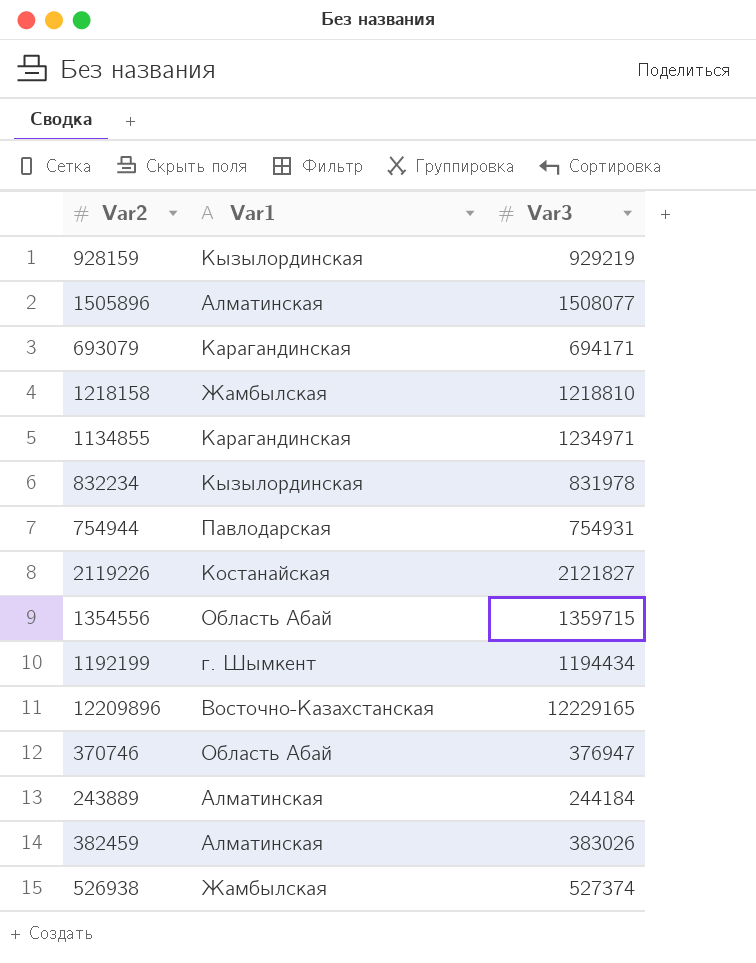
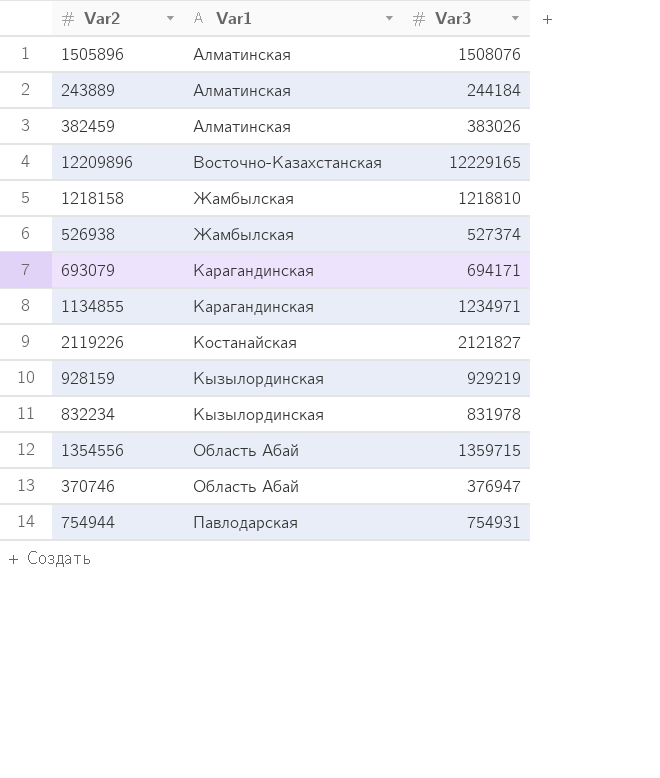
row order: none -> Var1 ascending
row 1192199: г. Шымкент | 1194434 -> none
1505896 | Var3: 1508077 -> 1508076

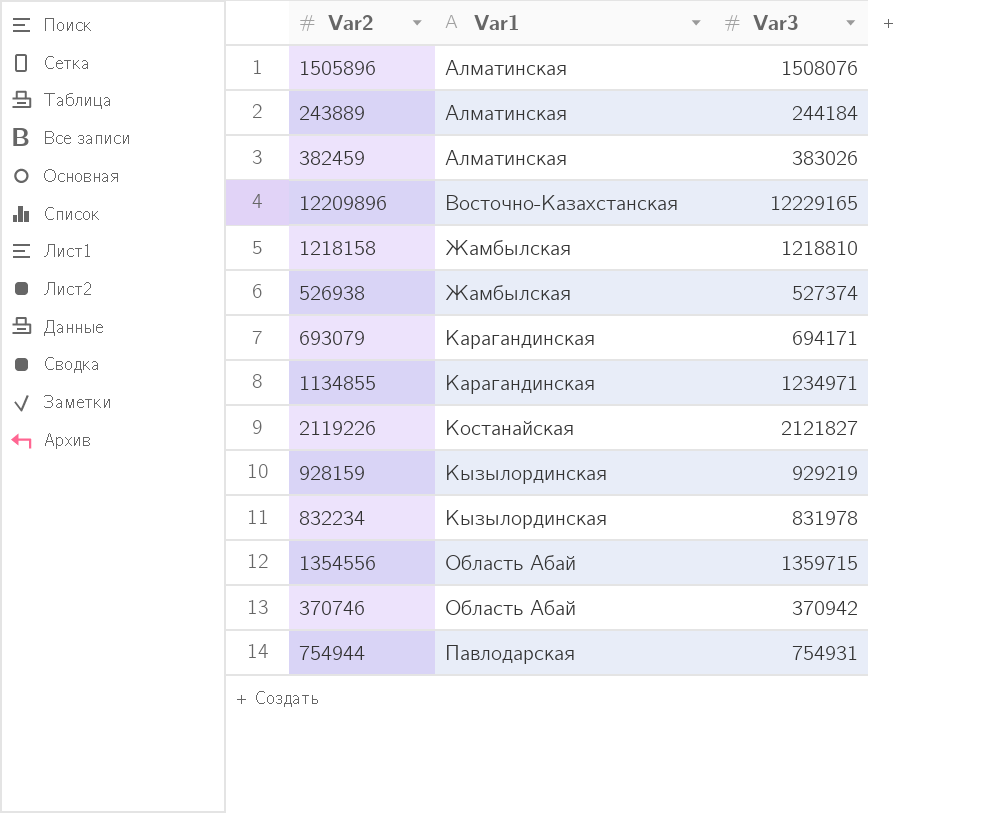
370746 | Var3: 376947 -> 370942

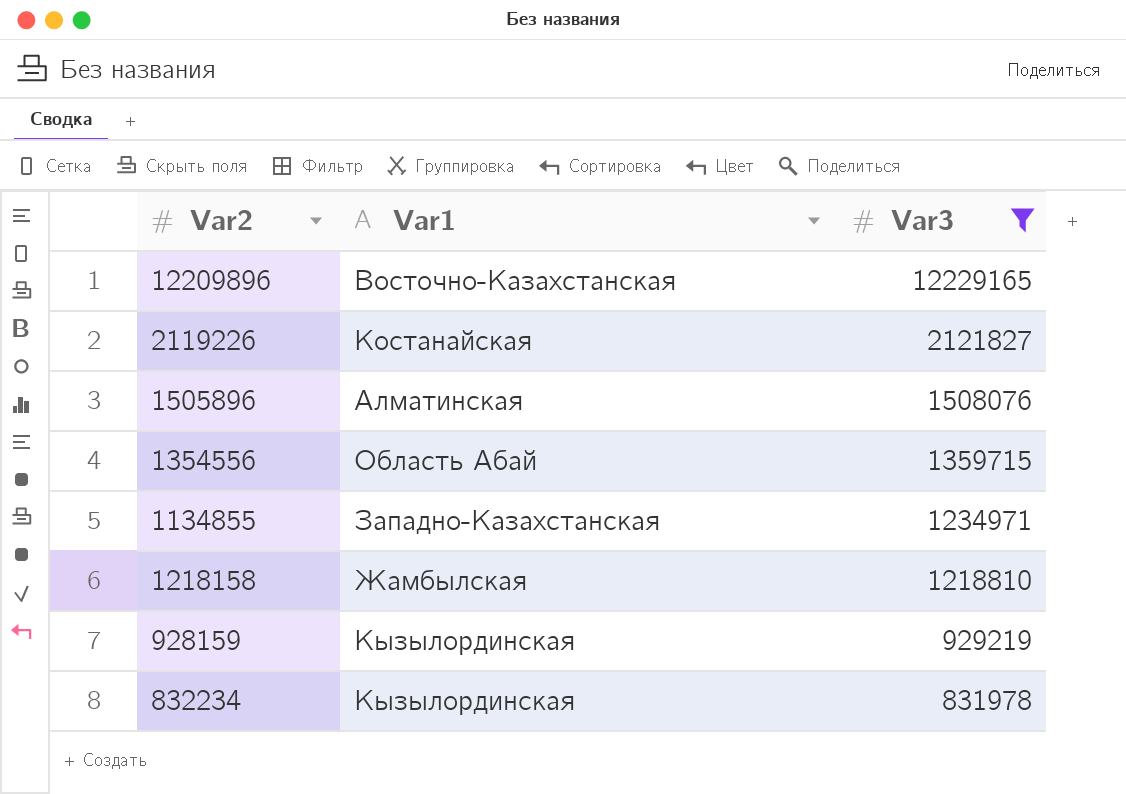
filter: none -> Var3 >= 831978
row order: Var1 ascending -> Var3 descending
1134855 | Var1: Карагандинская -> Западно-Казахстанская

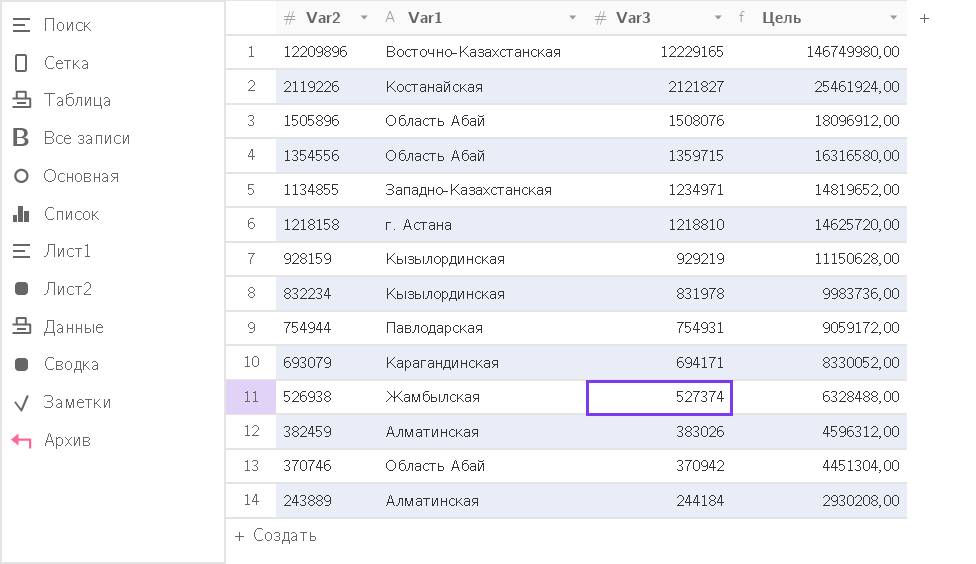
filter: Var3 >= 831978 -> none
column Цель | formula: none -> [Var3] * 12
1505896 | Var1: Алматинская -> Область Абай
1218158 | Var1: Жамбылская -> г. Астана

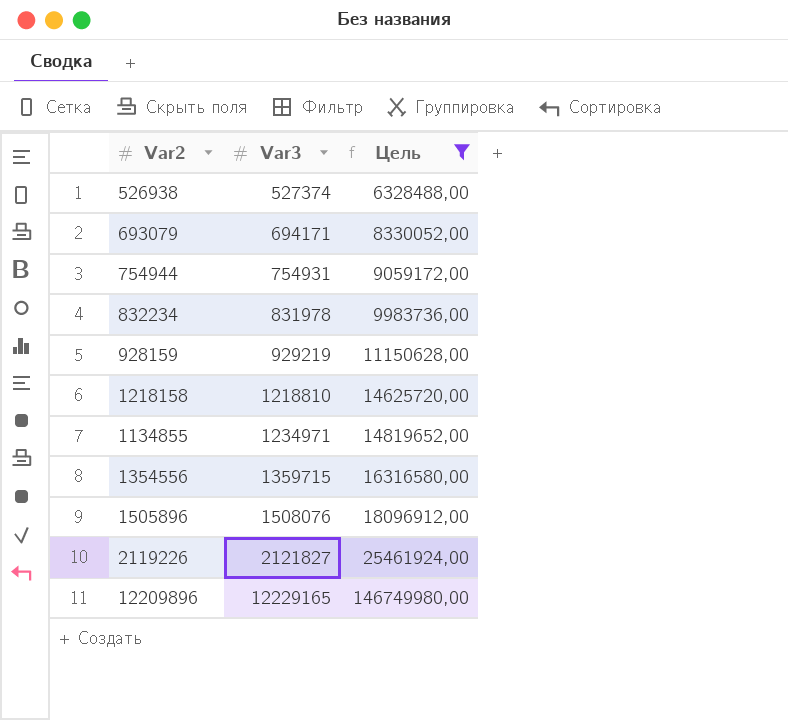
filter: none -> Цель >= 6328488,00
row order: Var3 descending -> Var3 ascending
column Var1 | position: 2 -> none

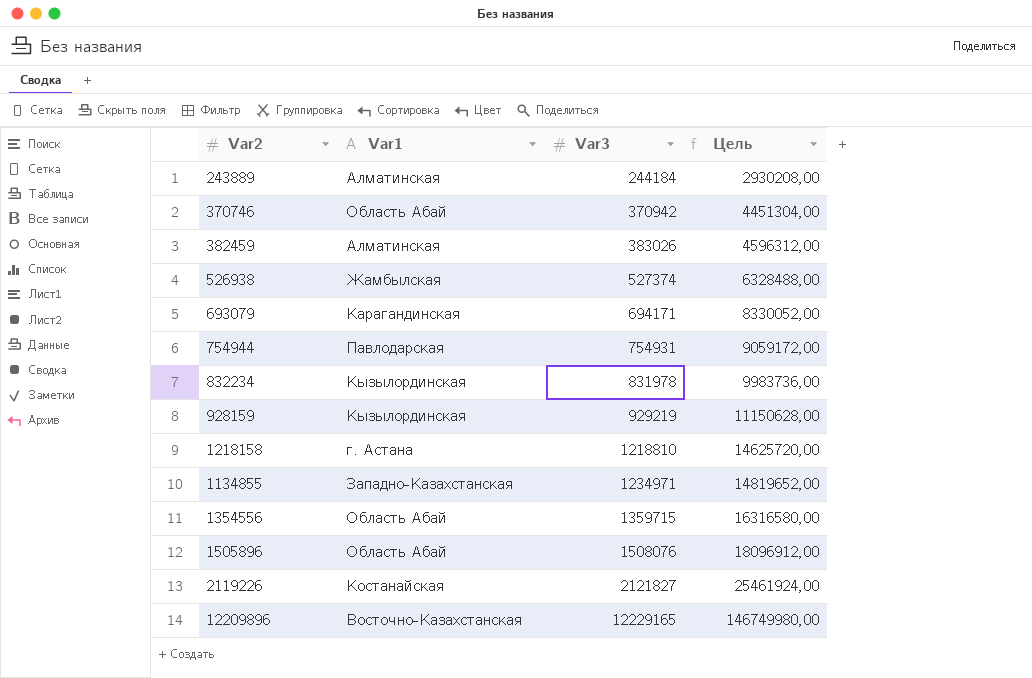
filter: Цель >= 6328488,00 -> none
column Var1 | position: none -> 2

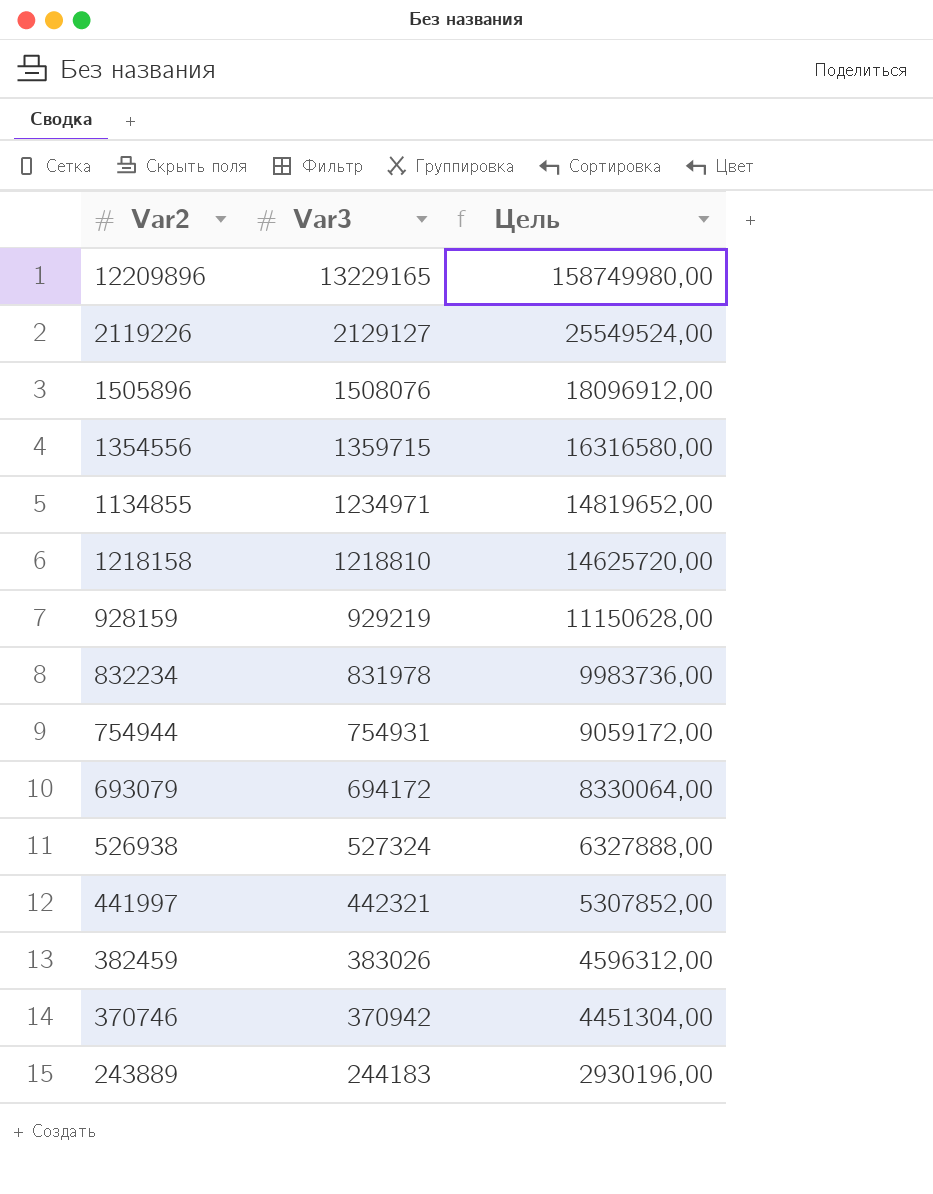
row order: Var3 ascending -> Var3 descending
column Var1 | position: 2 -> none
12209896 | Var3: 12229165 -> 13229165
12209896 | Цель: 146749980,00 -> 158749980,00
2119226 | Var3: 2121827 -> 2129127
2119226 | Цель: 25461924,00 -> 25549524,00
693079 | Var3: 694171 -> 694172
693079 | Цель: 8330052,00 -> 8330064,00
526938 | Var3: 527374 -> 527324
526938 | Цель: 6328488,00 -> 6327888,00
row 441997: none -> 442321 | 5307852,00
243889 | Var3: 244184 -> 244183
243889 | Цель: 2930208,00 -> 2930196,00

